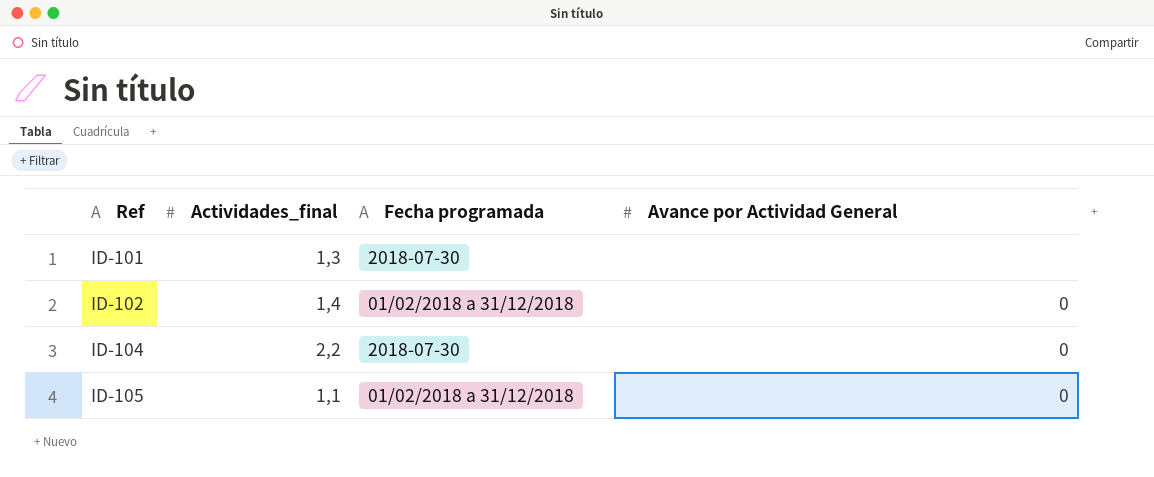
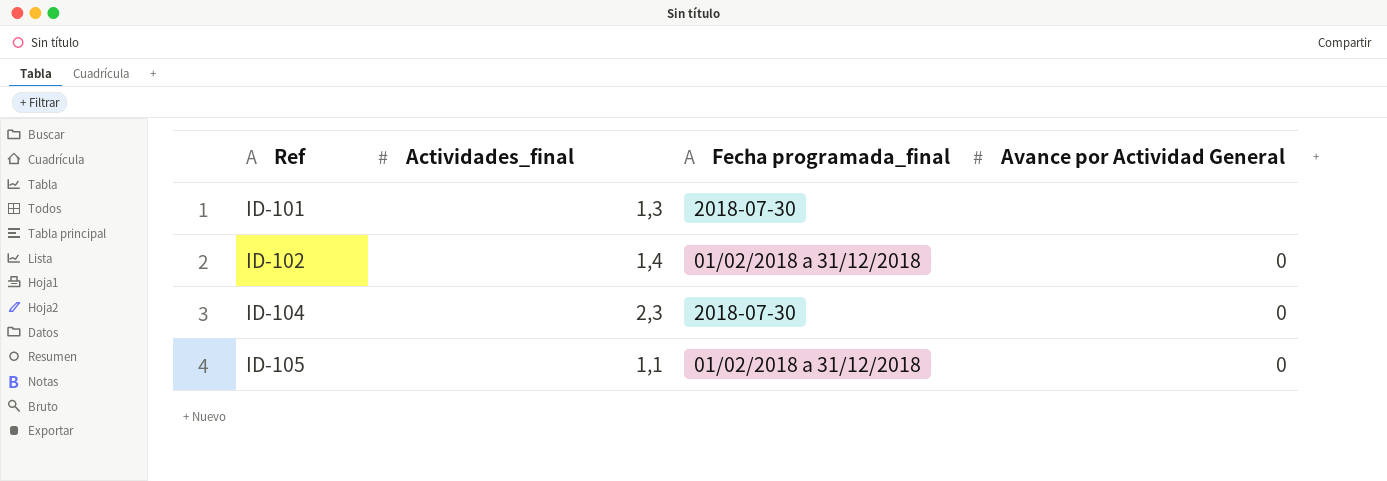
column name: Fecha programada -> Fecha programada_final
ID-104 | Actividades_final: 2,2 -> 2,3

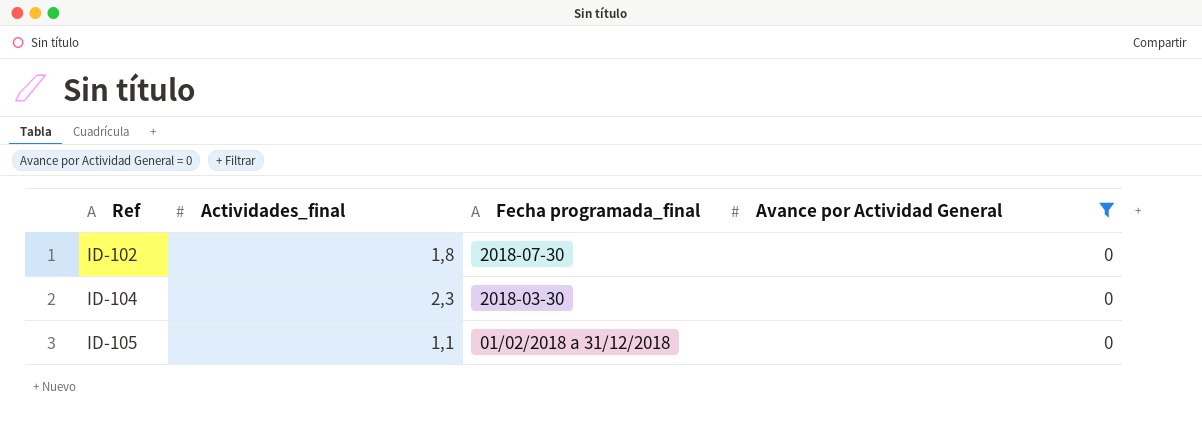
filter: none -> Avance por Actividad General = 0
ID-102 | Actividades_final: 1,4 -> 1,8
ID-102 | Fecha programada_final: 01/02/2018 a 31/12/2018 -> 2018-07-30
ID-104 | Fecha programada_final: 2018-07-30 -> 2018-03-30

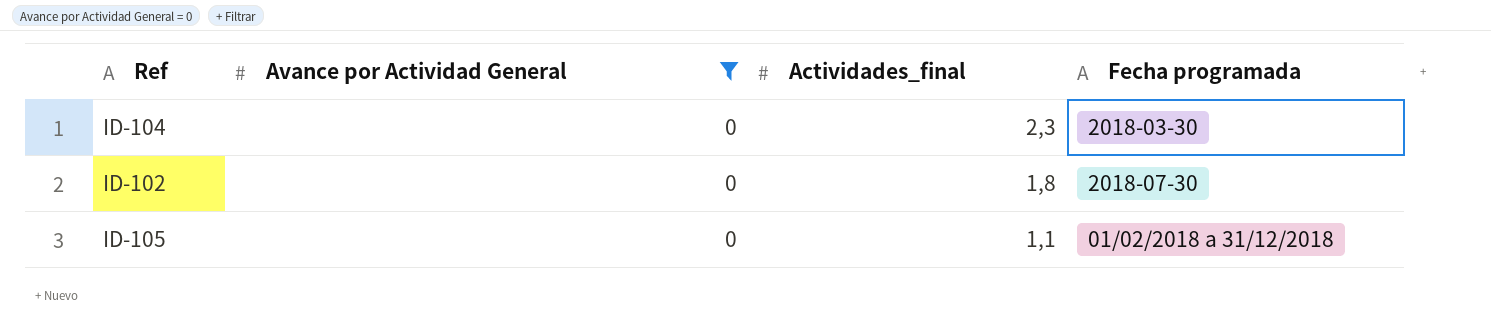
row order: Ref ascending -> Actividades_final descending
column Avance por Actividad General | position: 4 -> 2
column name: Fecha programada_final -> Fecha programada

